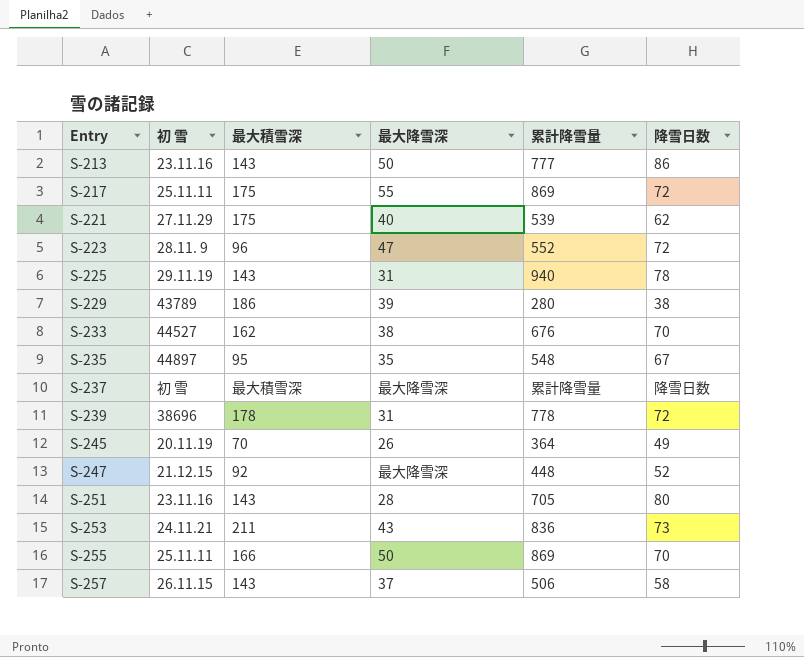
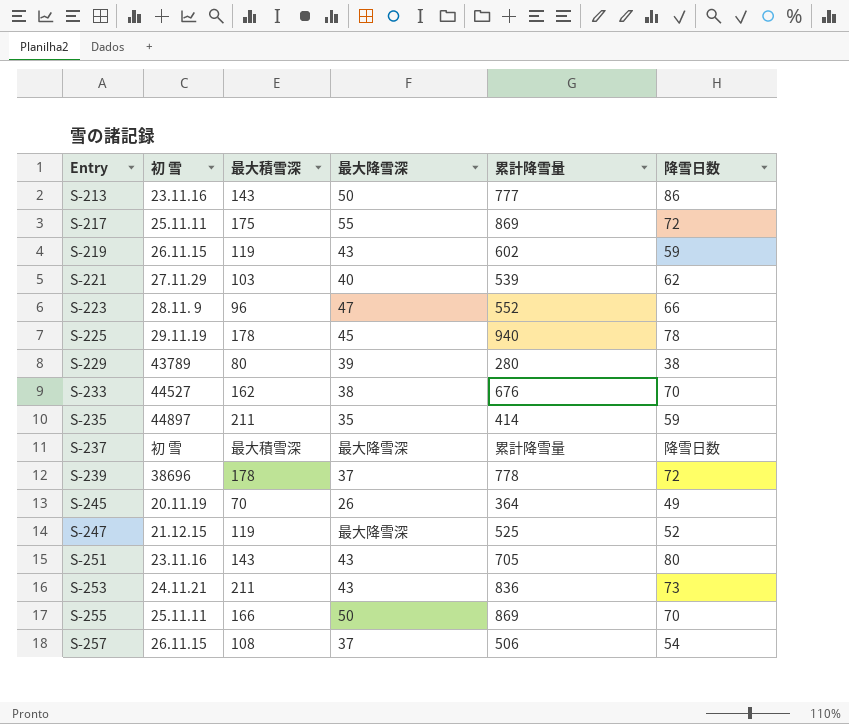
row S-219: none -> 26.11.15 | 119 | 43 | 602 | 59
S-221 | 最大積雪深: 175 -> 103
S-223 | 降雪日数: 72 -> 66
S-225 | 最大積雪深: 143 -> 178
S-225 | 最大降雪深: 31 -> 45
S-229 | 最大積雪深: 186 -> 80
S-235 | 最大積雪深: 95 -> 211
S-235 | 累計降雪量: 548 -> 414
S-235 | 降雪日数: 67 -> 59
S-239 | 最大降雪深: 31 -> 37
S-247 | 最大積雪深: 92 -> 119
S-247 | 累計降雪量: 448 -> 525
S-251 | 最大降雪深: 28 -> 43
S-257 | 最大積雪深: 143 -> 108
S-257 | 降雪日数: 58 -> 54

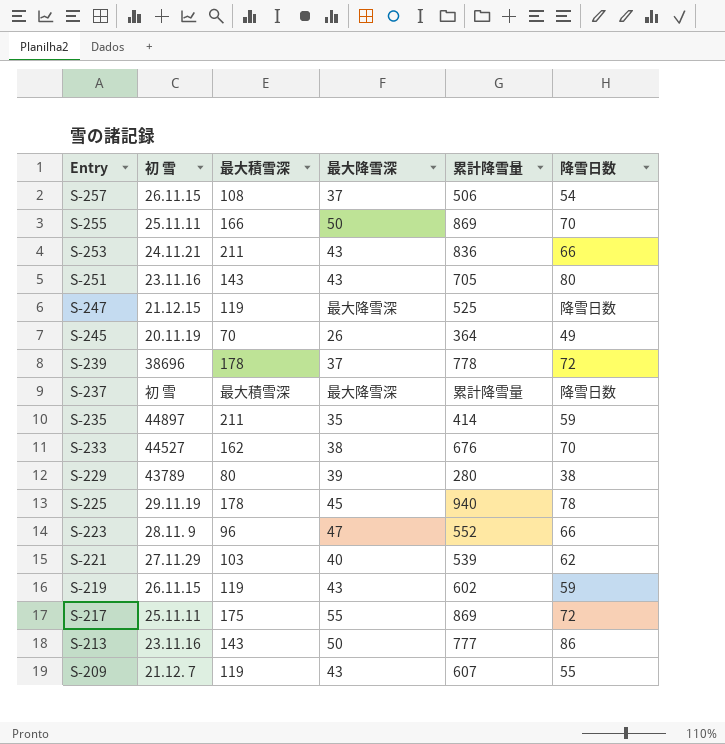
row order: Entry ascending -> Entry descending
S-253 | 降雪日数: 73 -> 66
S-247 | 降雪日数: 52 -> 降雪日数
row S-209: none -> 21.12. 7 | 119 | 43 | 607 | 55

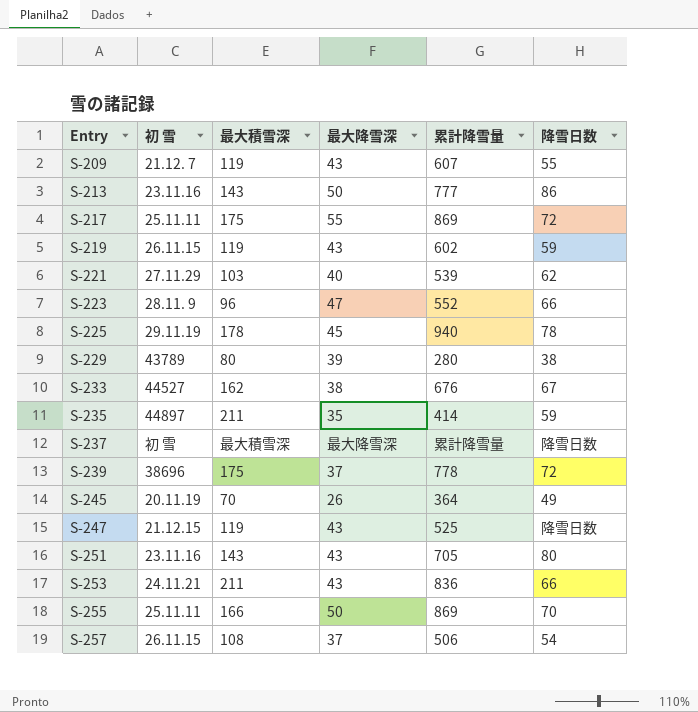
row order: Entry descending -> Entry ascending
S-233 | 降雪日数: 70 -> 67
S-239 | 最大積雪深: 178 -> 175
S-247 | 最大降雪深: 最大降雪深 -> 43

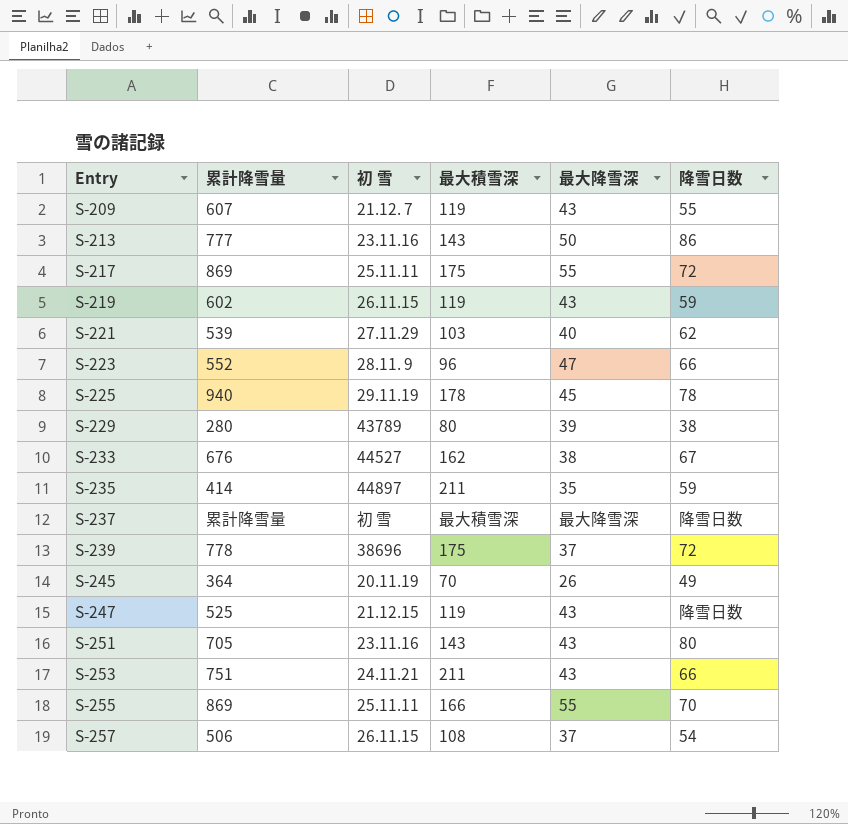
column 累計降雪量 | position: 5 -> 2
S-253 | 累計降雪量: 836 -> 751
S-255 | 最大降雪深: 50 -> 55

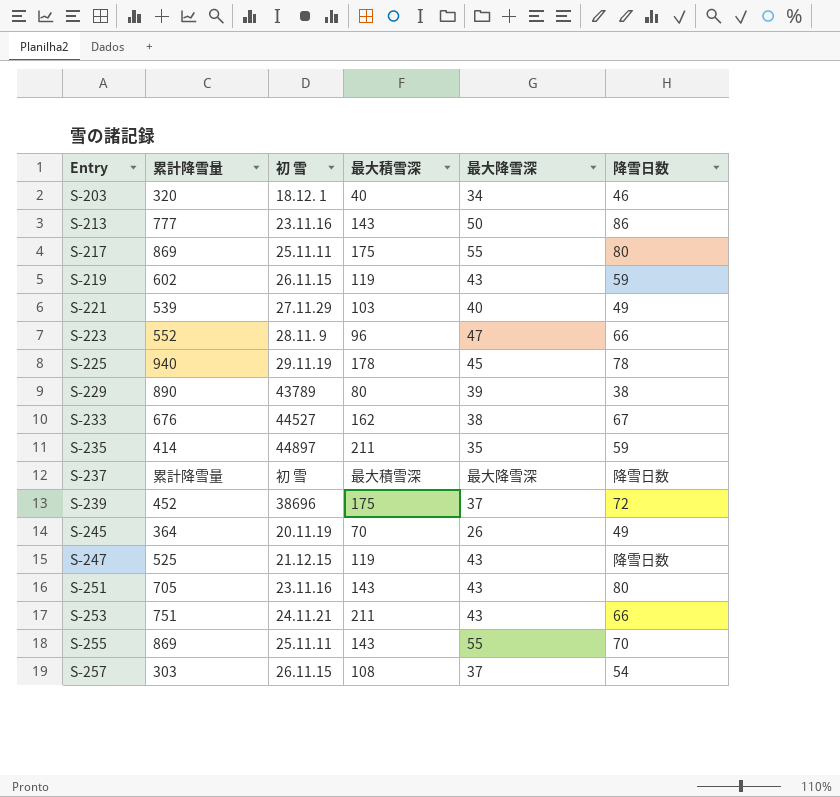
row S-209: 607 | 21.12. 7 | 119 | 43 | 55 -> none
row S-203: none -> 320 | 18.12. 1 | 40 | 34 | 46
S-217 | 降雪日数: 72 -> 80
S-221 | 降雪日数: 62 -> 49
S-229 | 累計降雪量: 280 -> 890
S-239 | 累計降雪量: 778 -> 452
S-255 | 最大積雪深: 166 -> 143
S-257 | 累計降雪量: 506 -> 303

